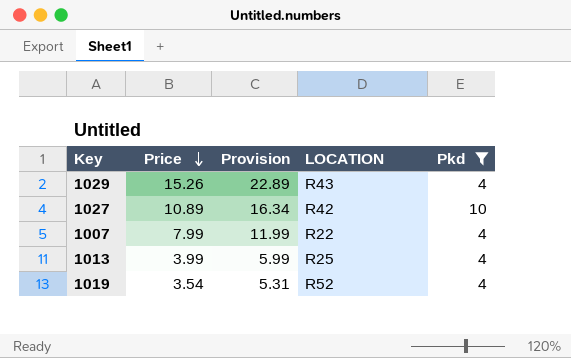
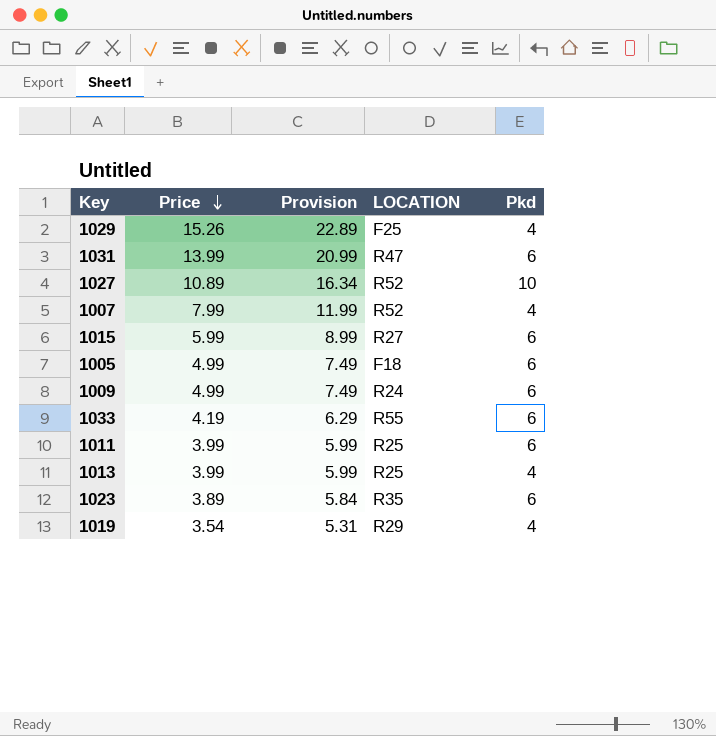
filter: Pkd != 6 -> none
1029 | LOCATION: R43 -> F25
1027 | LOCATION: R42 -> R52
1007 | LOCATION: R22 -> R52
1019 | LOCATION: R52 -> R29

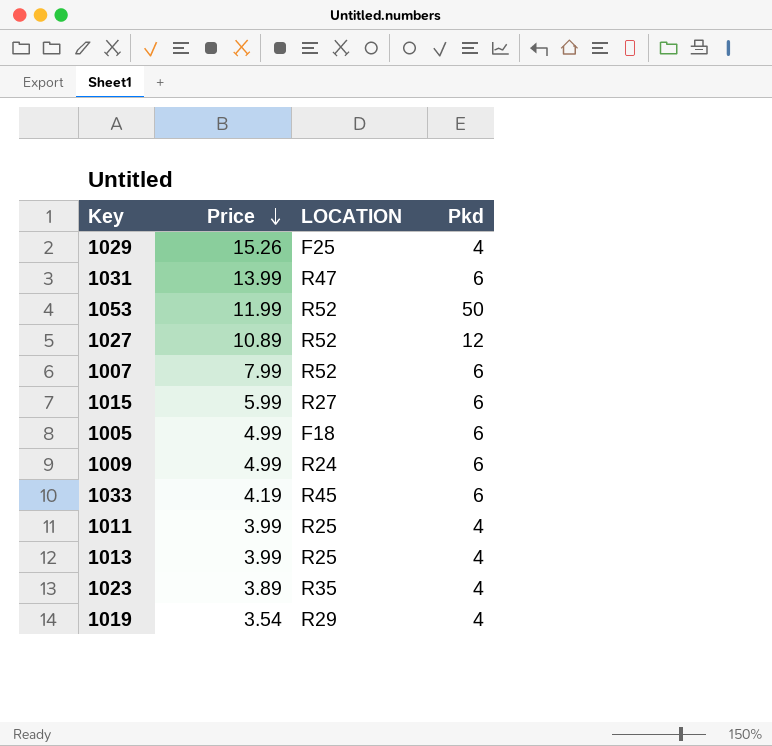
column Provision | formula: [Price] * 1.5 -> none
row 1053: none -> 11.99 | R52 | 50
1027 | Pkd: 10 -> 12
1007 | Pkd: 4 -> 6
1033 | LOCATION: R55 -> R45
1011 | Pkd: 6 -> 4
1023 | Pkd: 6 -> 4

